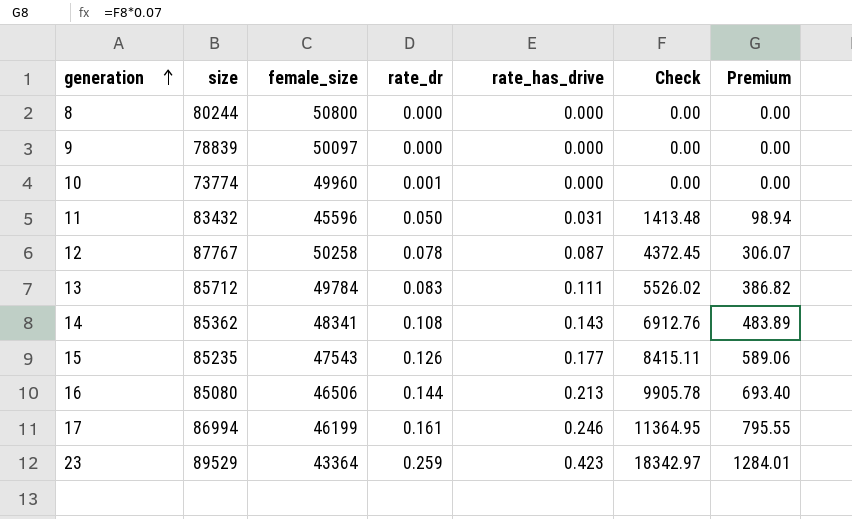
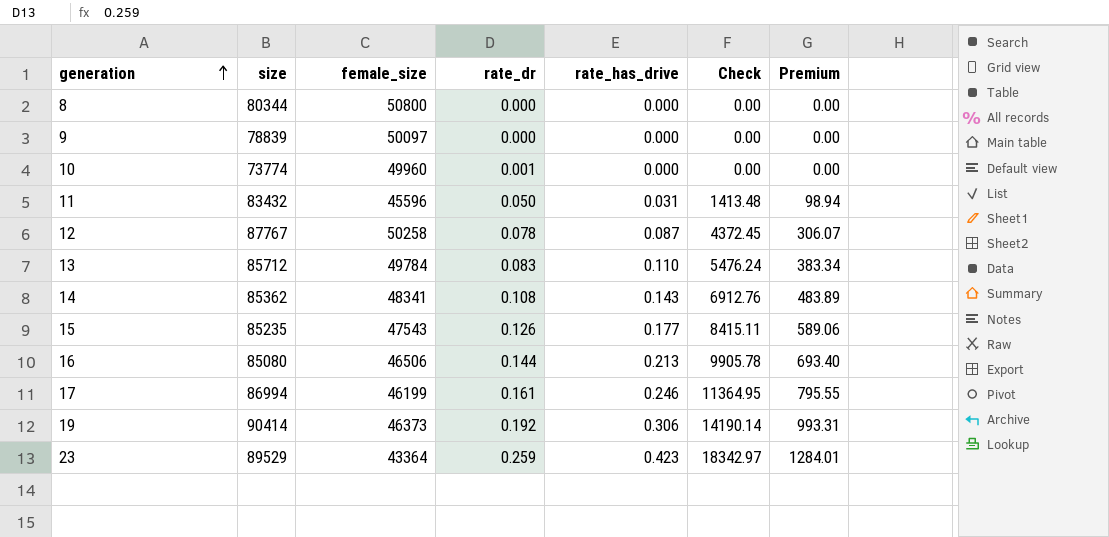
8 | size: 80244 -> 80344
13 | rate_has_drive: 0.111 -> 0.110
13 | Check: 5526.02 -> 5476.24
13 | Premium: 386.82 -> 383.34
row 19: none -> 90414 | 46373 | 0.192 | 0.306 | 14190.14 | 993.31

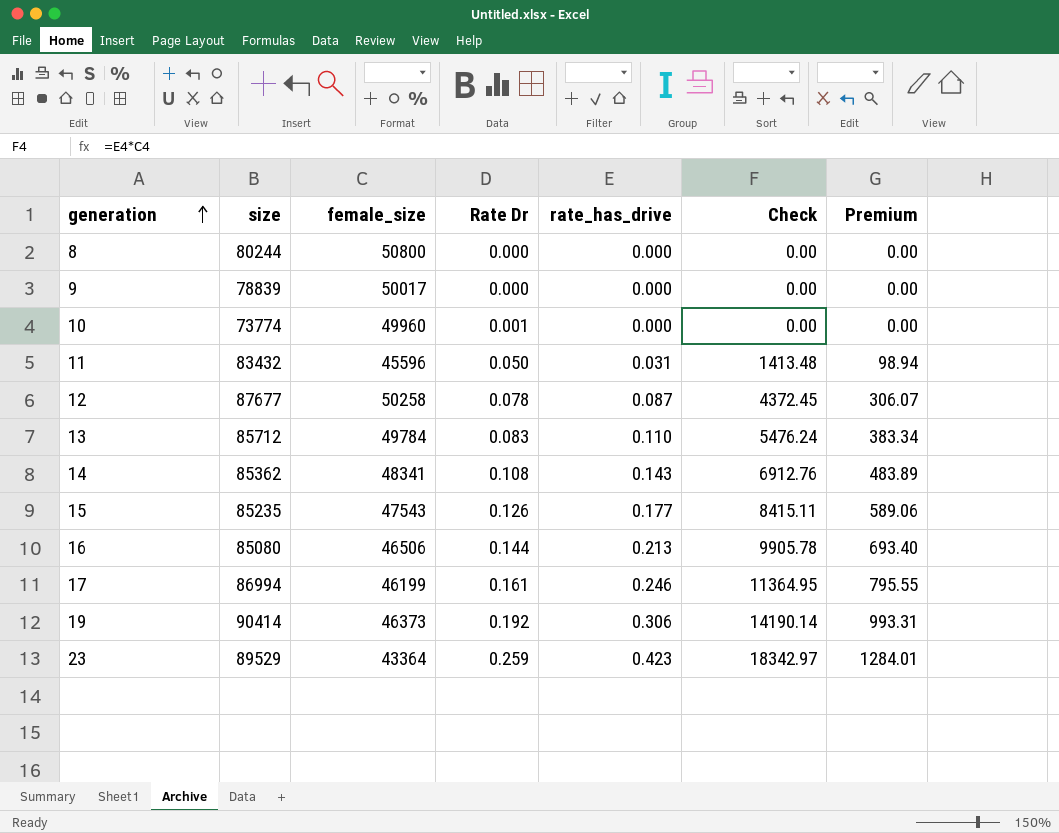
column name: rate_dr -> Rate Dr
8 | size: 80344 -> 80244
9 | female_size: 50097 -> 50017
12 | size: 87767 -> 87677

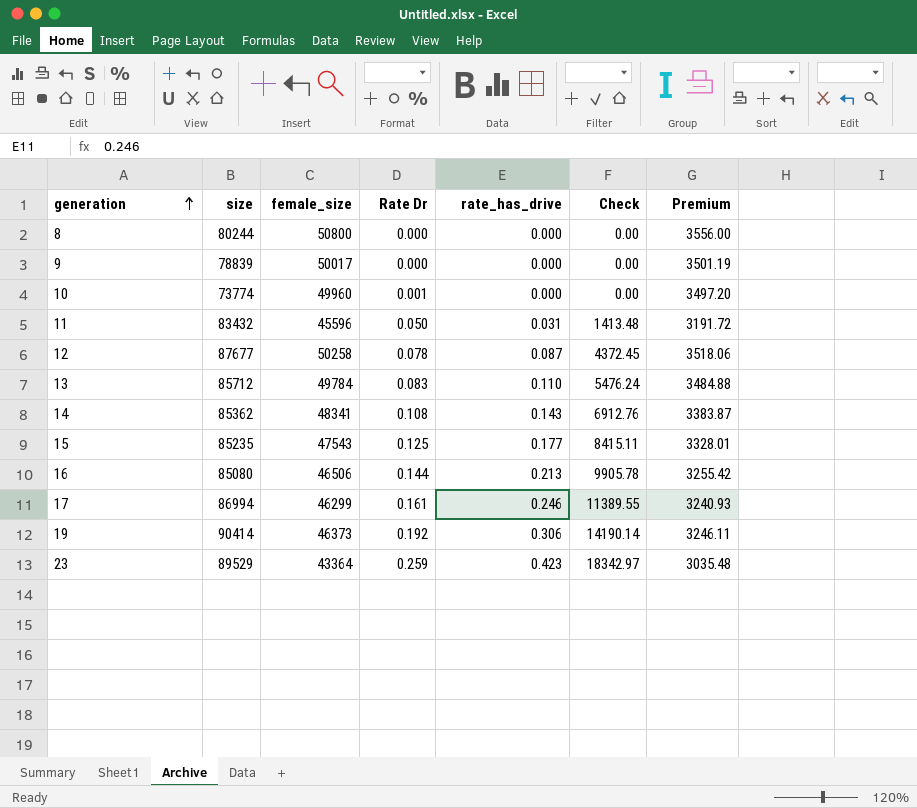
column Premium | formula: [Check] * 0.07 -> [female_size] * 0.07
15 | Rate Dr: 0.126 -> 0.125
17 | female_size: 46199 -> 46299
17 | Check: 11364.95 -> 11389.55

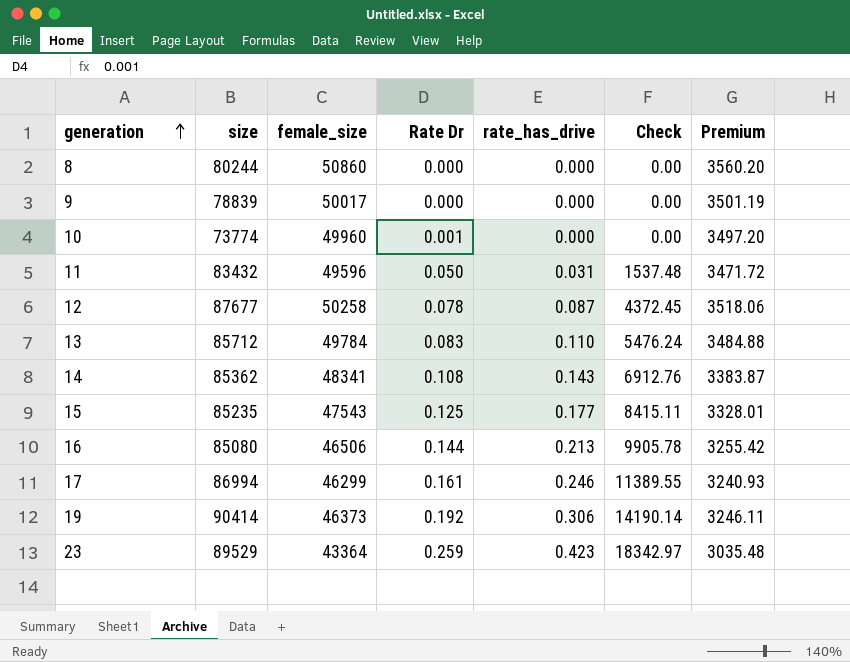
8 | female_size: 50800 -> 50860
8 | Premium: 3556.00 -> 3560.20
11 | female_size: 45596 -> 49596
11 | Check: 1413.48 -> 1537.48
11 | Premium: 3191.72 -> 3471.72

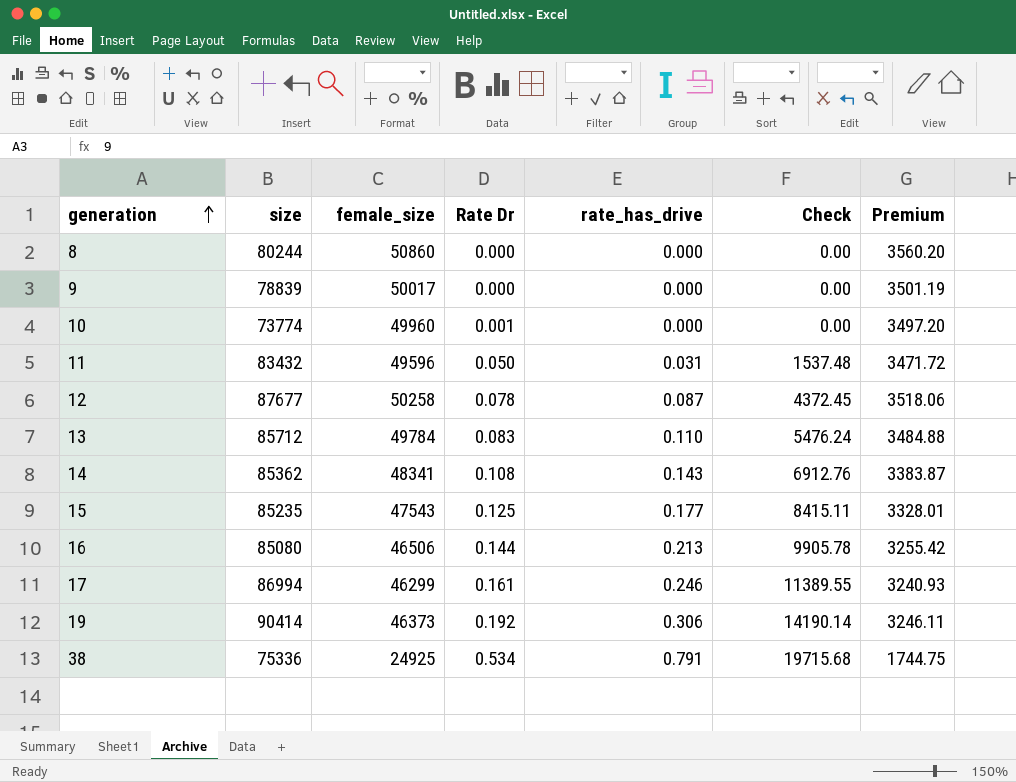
row 23: 89529 | 43364 | 0.259 | 0.423 | 18342.97 | 3035.48 -> none
row 38: none -> 75336 | 24925 | 0.534 | 0.791 | 19715.68 | 1744.75

